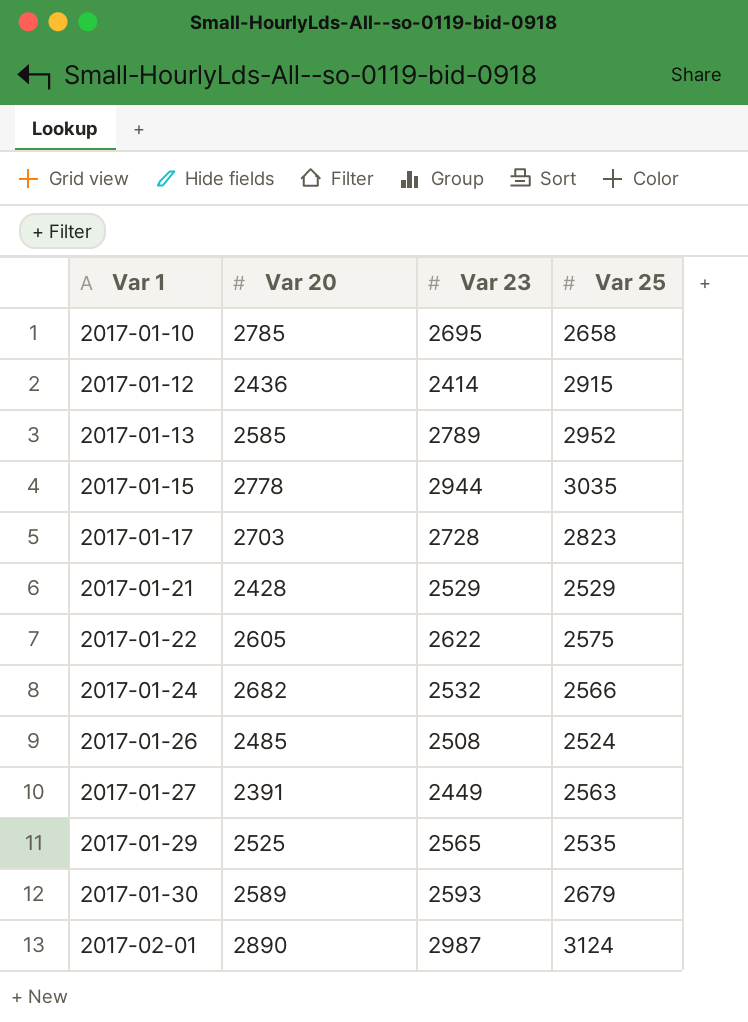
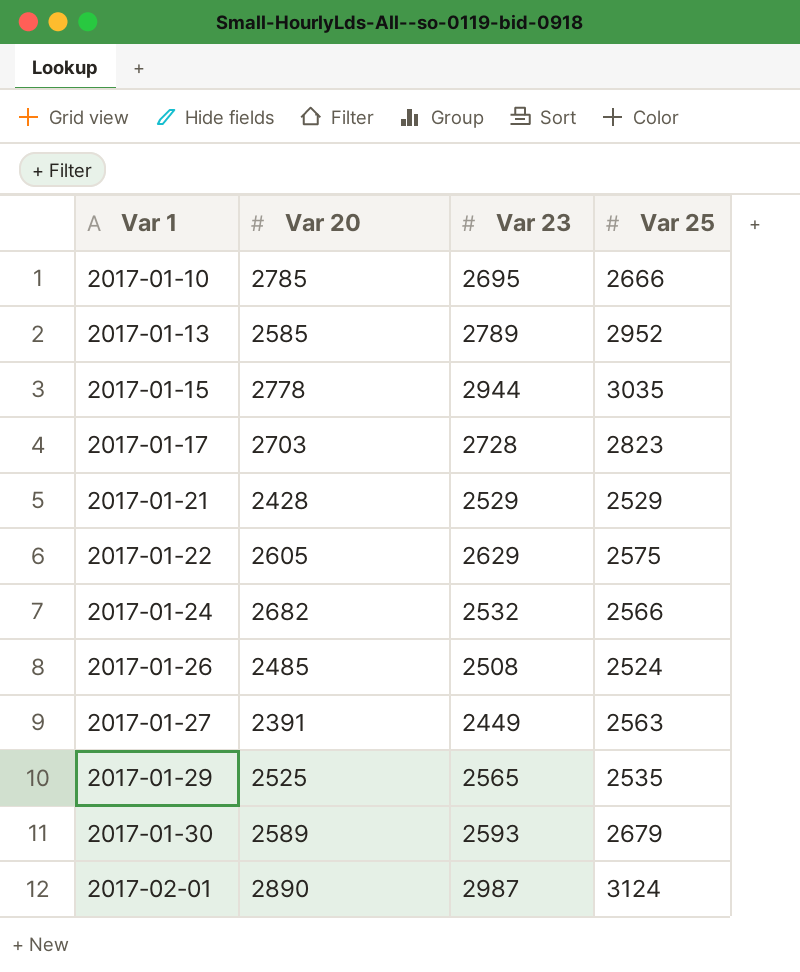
row 2017-01-12: 2436 | 2414 | 2915 -> none
2017-01-10 | Var 25: 2658 -> 2666
2017-01-22 | Var 23: 2622 -> 2629

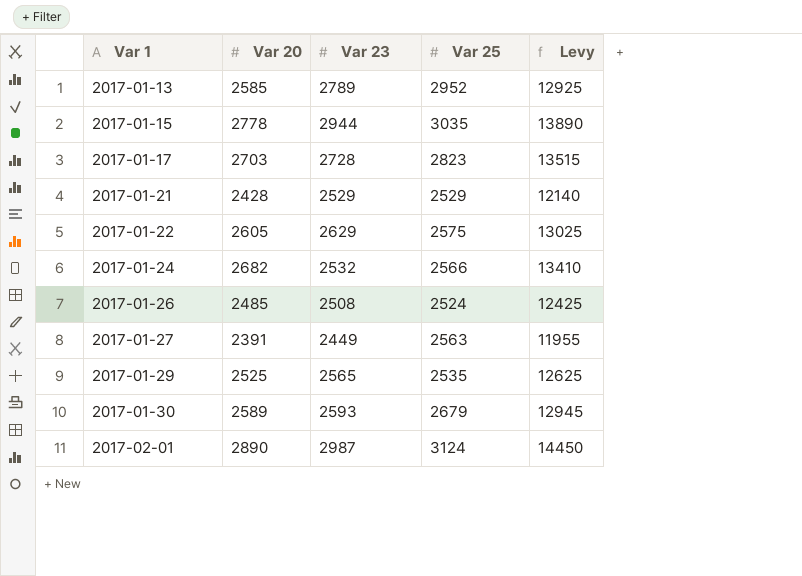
column Levy | formula: none -> [Var 20] * 5
row 2017-01-10: 2785 | 2695 | 2666 -> none

